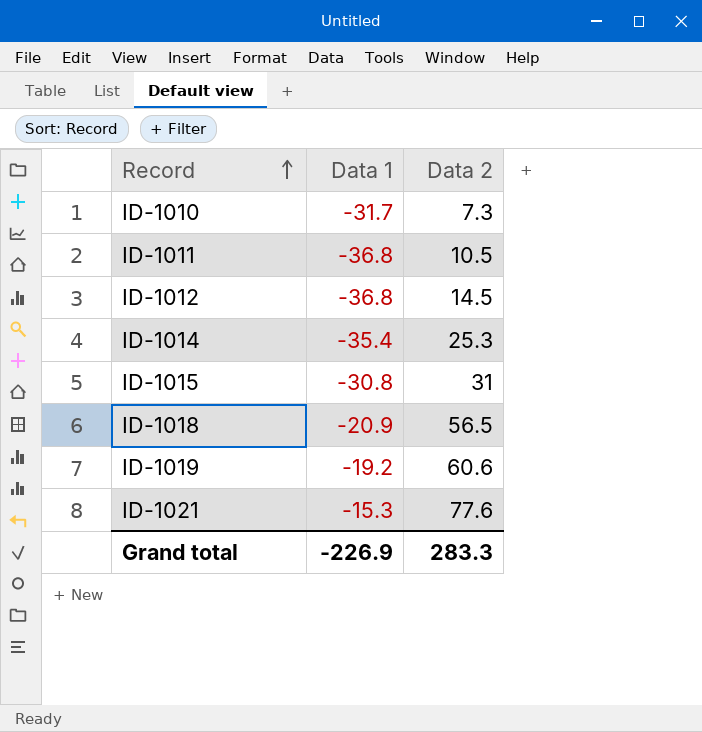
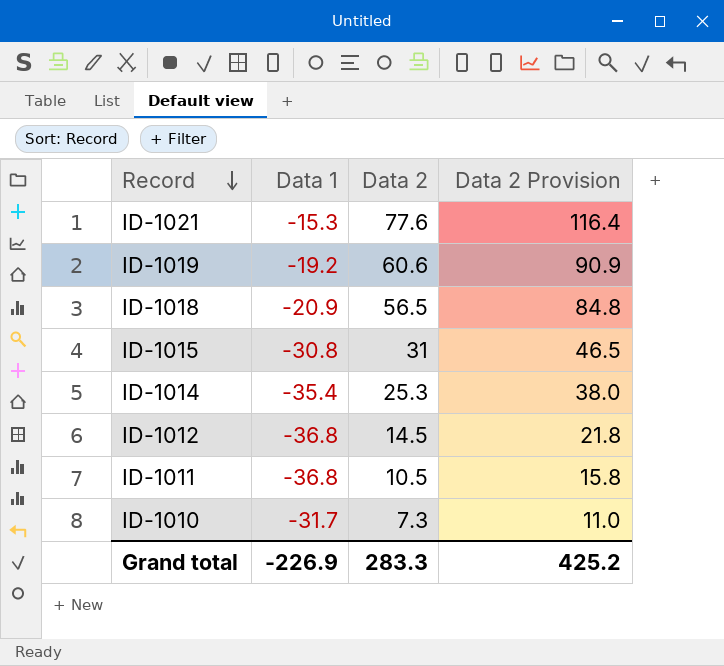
row order: Record ascending -> Record descending
column Data 2 Provision | formula: none -> [Data 2] * 1.5

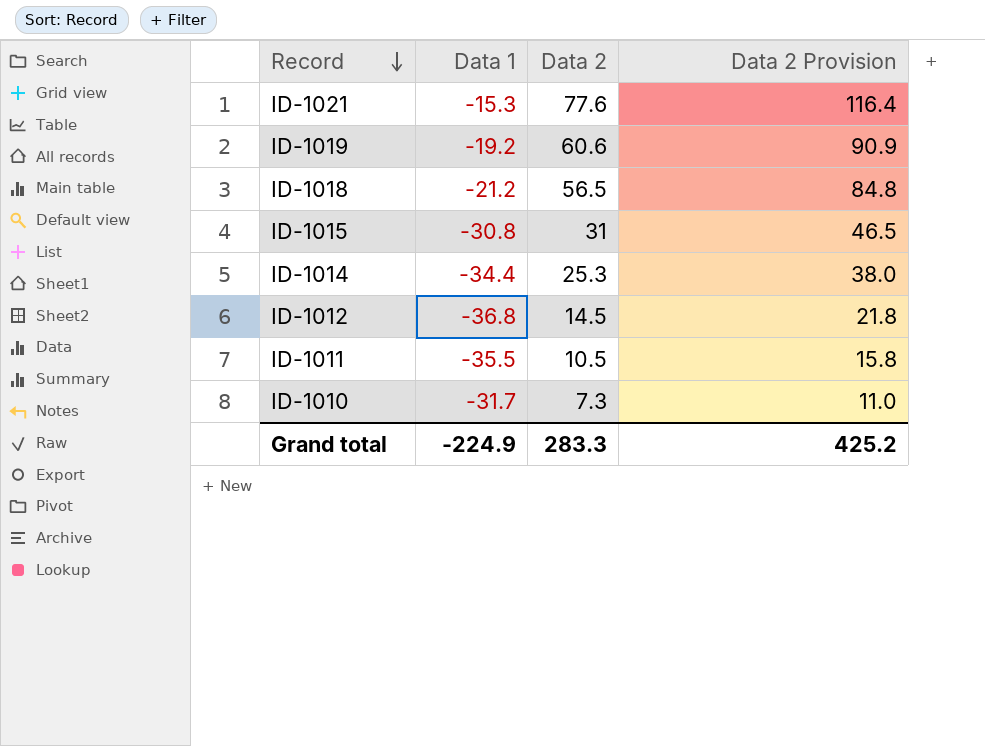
ID-1018 | Data 1: -20.9 -> -21.2
ID-1014 | Data 1: -35.4 -> -34.4
ID-1011 | Data 1: -36.8 -> -35.5
Grand total | Data 1: -226.9 -> -224.9

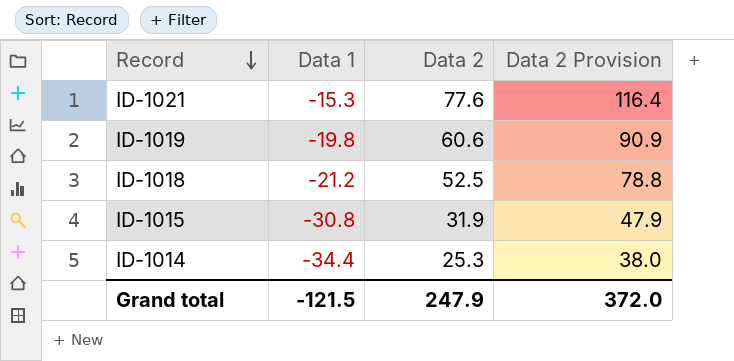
row ID-1012: -36.8 | 14.5 | 21.8 -> none
row ID-1011: -35.5 | 10.5 | 15.8 -> none
row ID-1010: -31.7 | 7.3 | 11.0 -> none
ID-1019 | Data 1: -19.2 -> -19.8
ID-1018 | Data 2: 56.5 -> 52.5
ID-1018 | Data 2 Provision: 84.8 -> 78.8
ID-1015 | Data 2: 31 -> 31.9
ID-1015 | Data 2 Provision: 46.5 -> 47.9
Grand total | Data 1: -224.9 -> -121.5
Grand total | Data 2: 283.3 -> 247.9
Grand total | Data 2 Provision: 425.2 -> 372.0

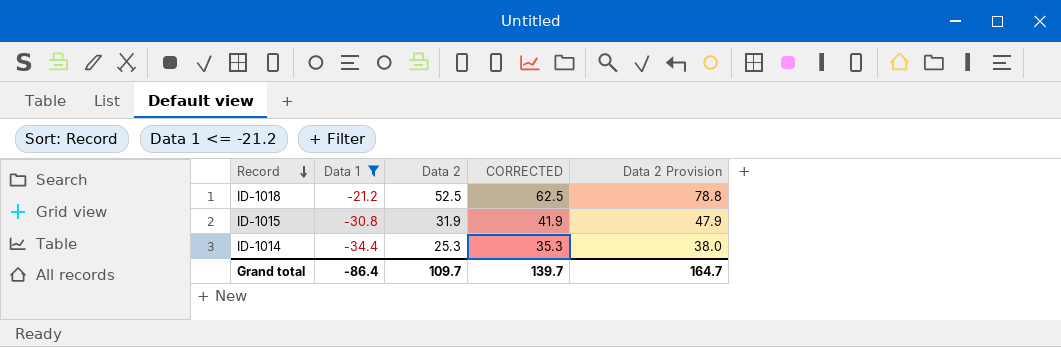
filter: none -> Data 1 <= -21.2
column CORRECTED | formula: none -> [Data 2] + 10
Grand total | Data 1: -121.5 -> -86.4
Grand total | Data 2: 247.9 -> 109.7
Grand total | Data 2 Provision: 372.0 -> 164.7

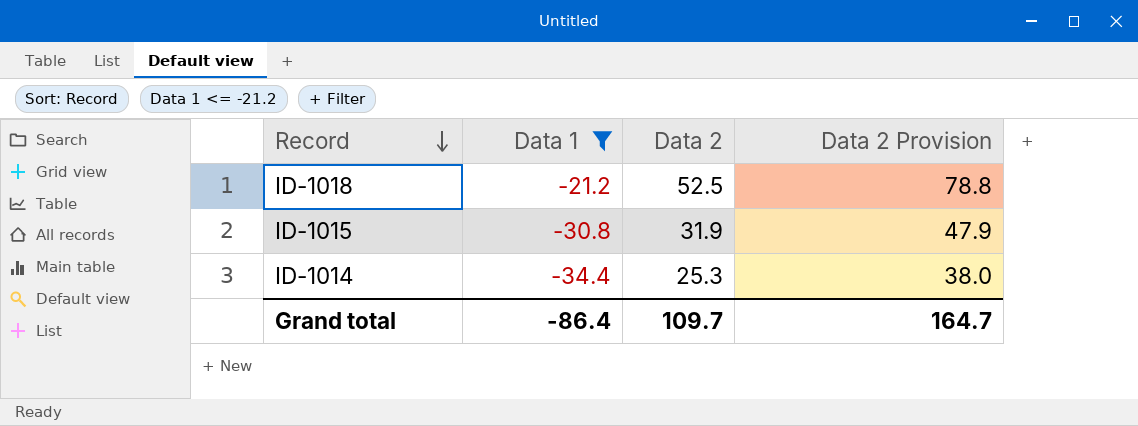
column CORRECTED | formula: [Data 2] + 10 -> none

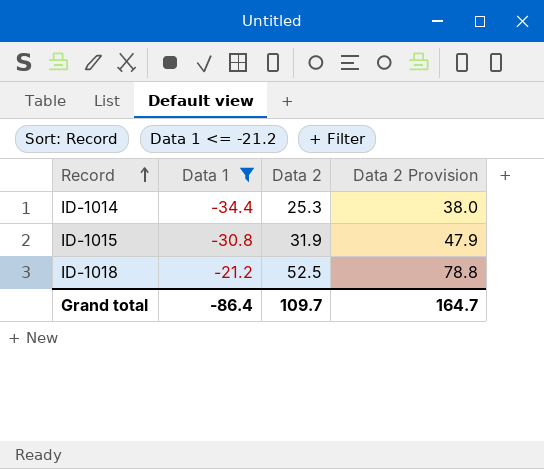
row order: Record descending -> Record ascending

